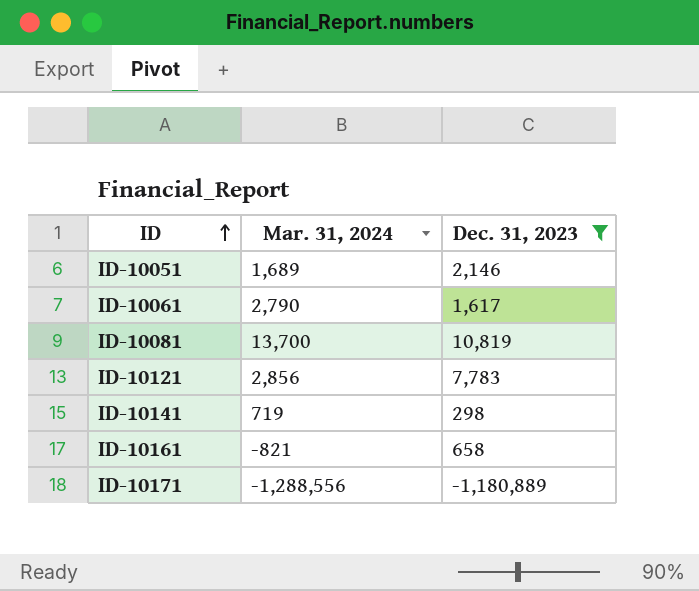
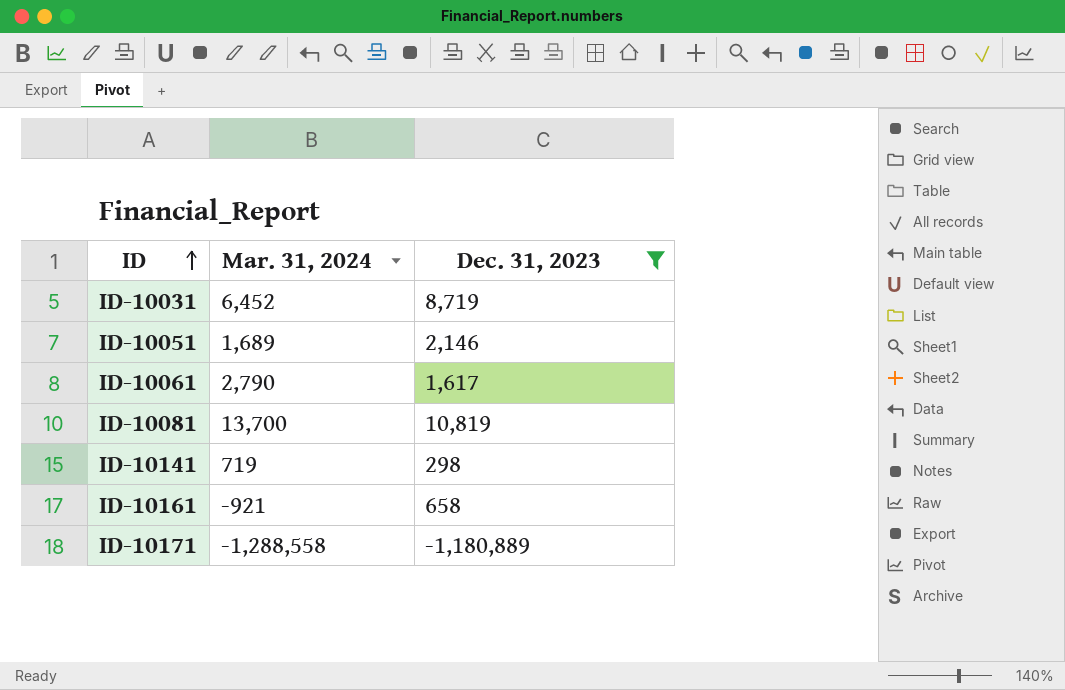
row ID-10121: 2,856 | 7,783 -> none
row ID-10031: none -> 6,452 | 8,719
ID-10161 | Mar. 31, 2024: -821 -> -921
ID-10171 | Mar. 31, 2024: -1,288,556 -> -1,288,558

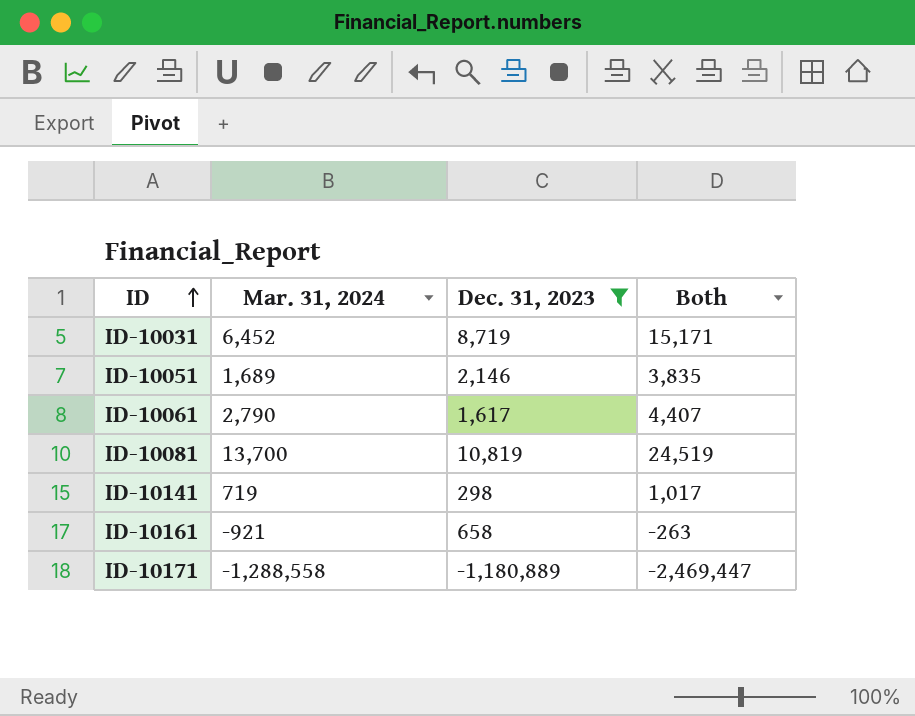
column Both | formula: none -> [Mar. 31, 2024] + [Dec. 31, 2023]

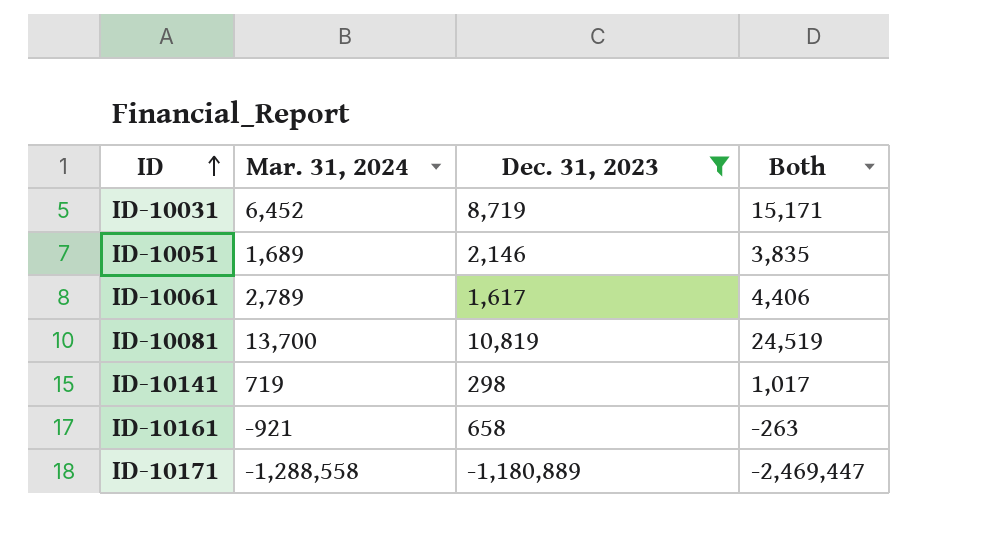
ID-10061 | Mar. 31, 2024: 2,790 -> 2,789
ID-10061 | Both: 4,407 -> 4,406

